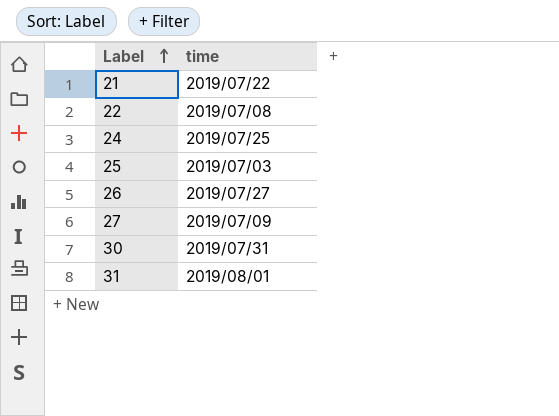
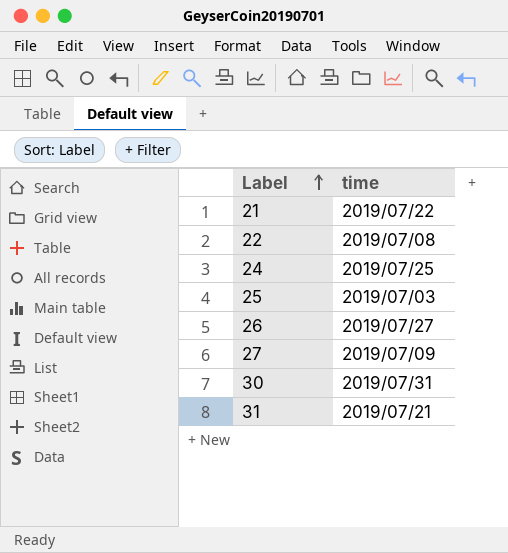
31 | time: 2019/08/01 -> 2019/07/21

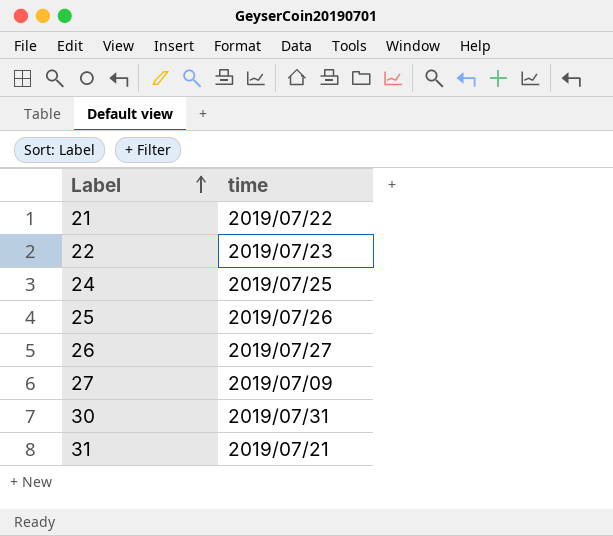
22 | time: 2019/07/08 -> 2019/07/23
25 | time: 2019/07/03 -> 2019/07/26

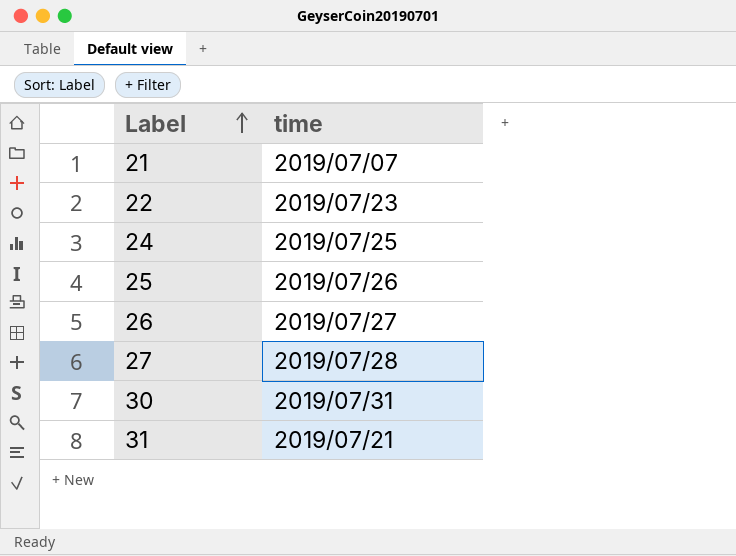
21 | time: 2019/07/22 -> 2019/07/07
27 | time: 2019/07/09 -> 2019/07/28

